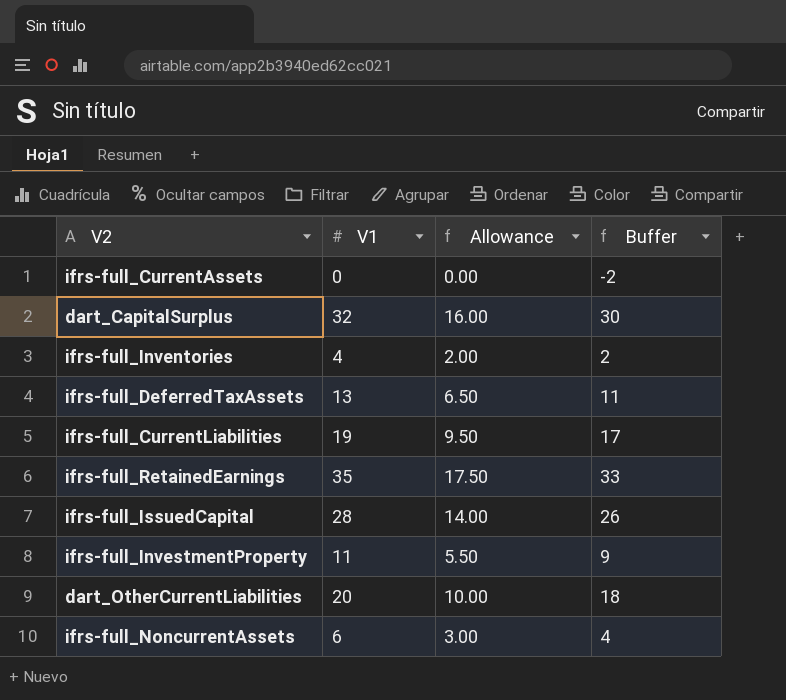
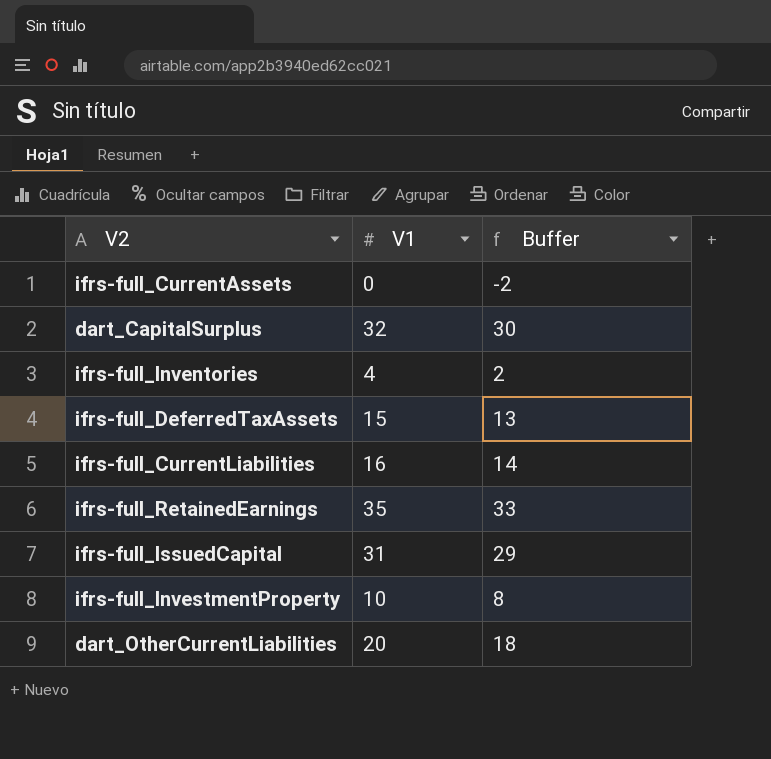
column Allowance | formula: [V1] * 0.5 -> none
row ifrs-full_NoncurrentAssets: 6 | 3.00 | 4 -> none
ifrs-full_DeferredTaxAssets | V1: 13 -> 15
ifrs-full_DeferredTaxAssets | Buffer: 11 -> 13
ifrs-full_CurrentLiabilities | V1: 19 -> 16
ifrs-full_CurrentLiabilities | Buffer: 17 -> 14
ifrs-full_IssuedCapital | V1: 28 -> 31
ifrs-full_IssuedCapital | Buffer: 26 -> 29
ifrs-full_InvestmentProperty | V1: 11 -> 10
ifrs-full_InvestmentProperty | Buffer: 9 -> 8

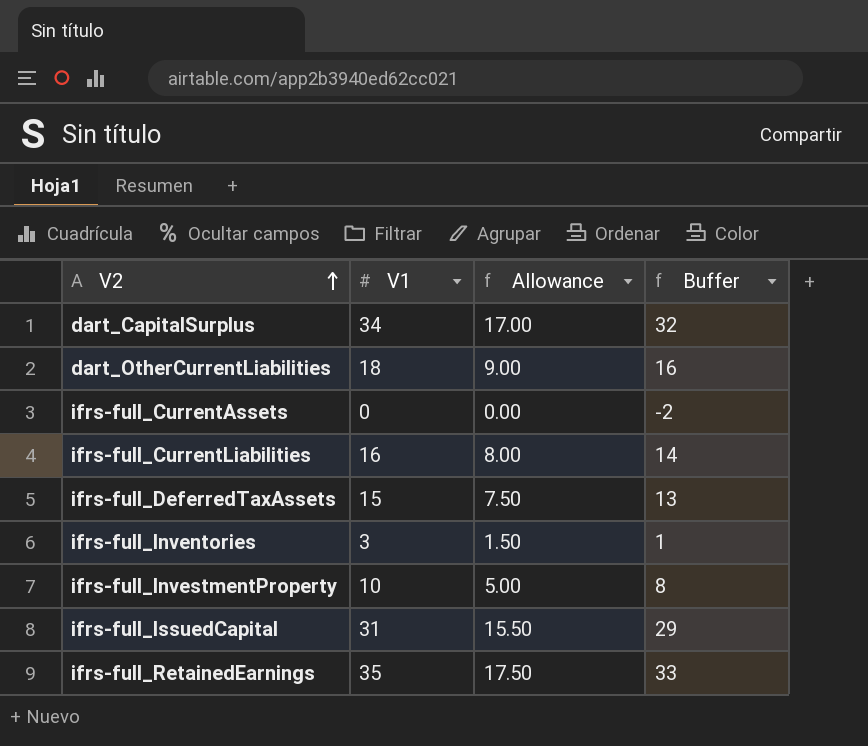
row order: none -> V2 ascending
column Allowance | formula: none -> [V1] * 0.5
dart_CapitalSurplus | V1: 32 -> 34
dart_CapitalSurplus | Buffer: 30 -> 32
dart_OtherCurrentLiabilities | V1: 20 -> 18
dart_OtherCurrentLiabilities | Buffer: 18 -> 16
ifrs-full_Inventories | V1: 4 -> 3
ifrs-full_Inventories | Buffer: 2 -> 1

